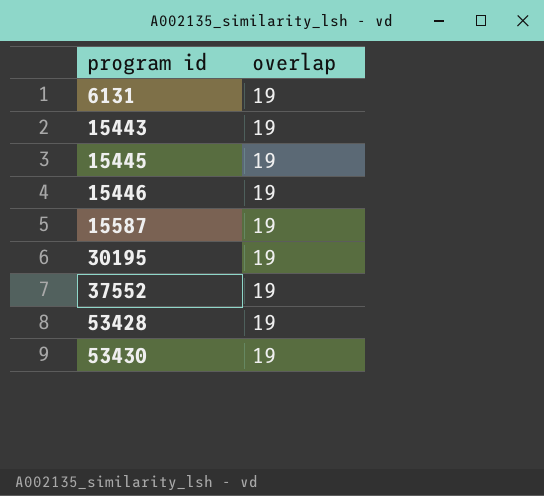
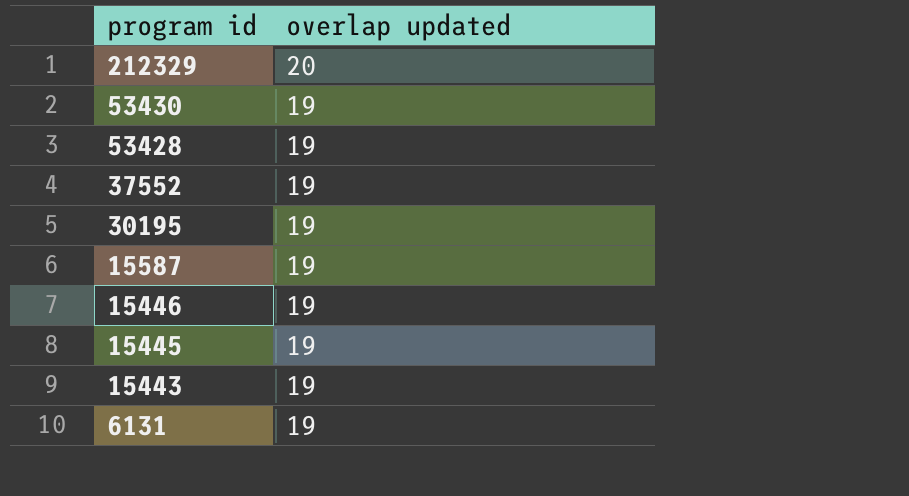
row order: program id ascending -> program id descending
column name: overlap -> overlap updated
row 212329: none -> 20

